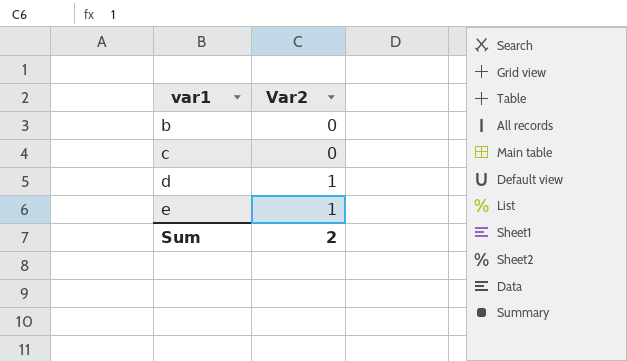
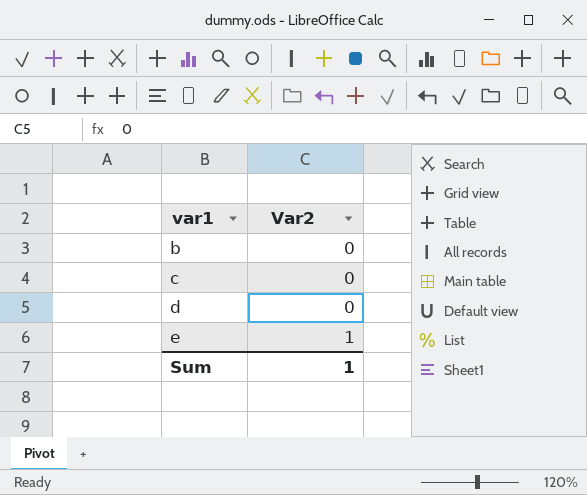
d | Var2: 1 -> 0
Sum | Var2: 2 -> 1

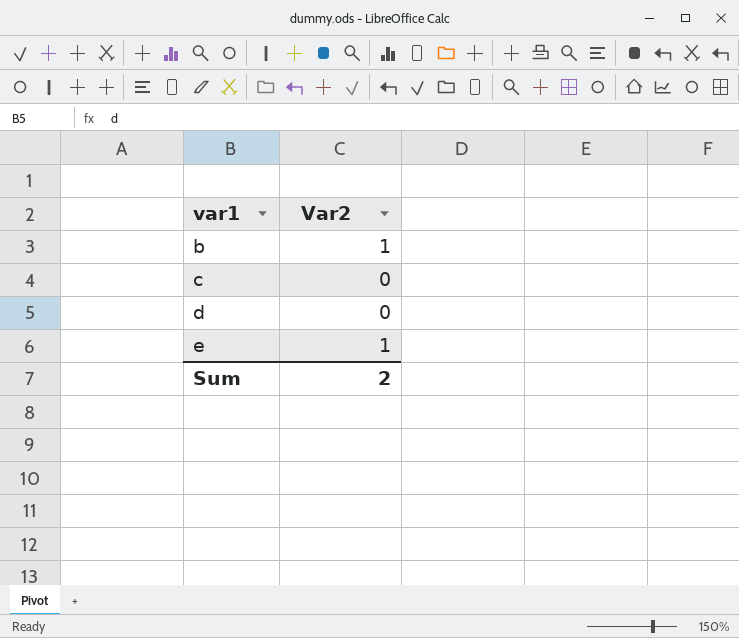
b | Var2: 0 -> 1
Sum | Var2: 1 -> 2

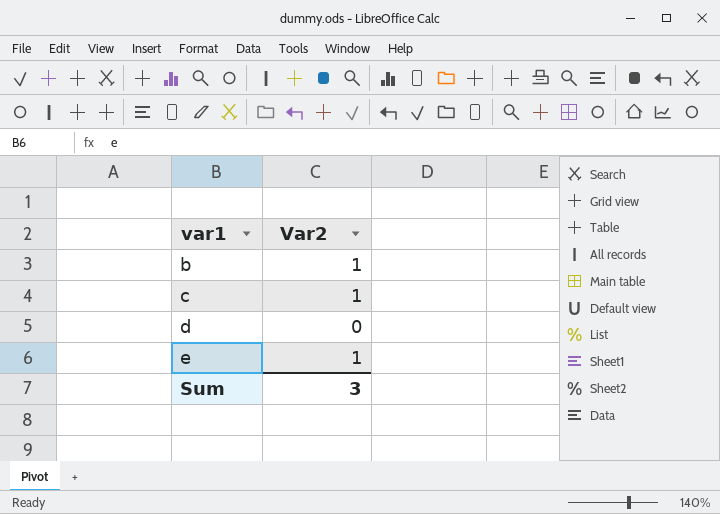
c | Var2: 0 -> 1
Sum | Var2: 2 -> 3

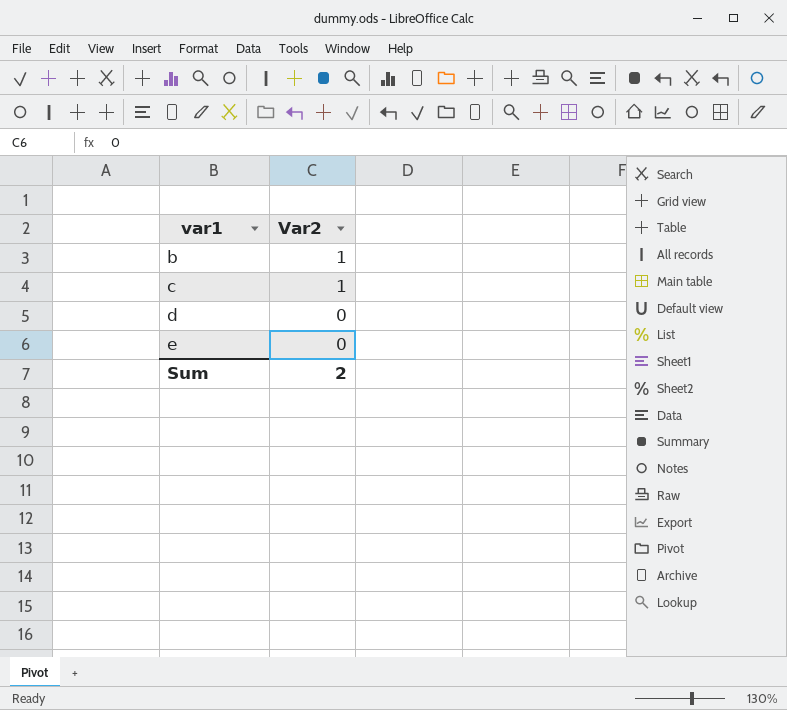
e | Var2: 1 -> 0
Sum | Var2: 3 -> 2

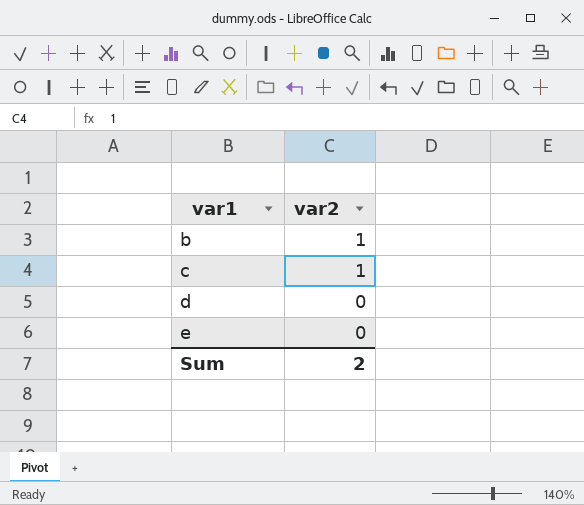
column name: Var2 -> var2

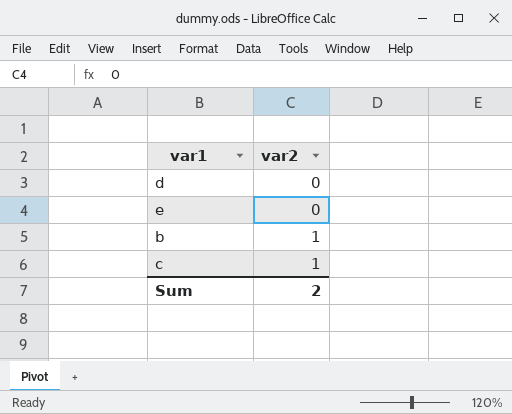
row order: var1 ascending -> var2 ascending

